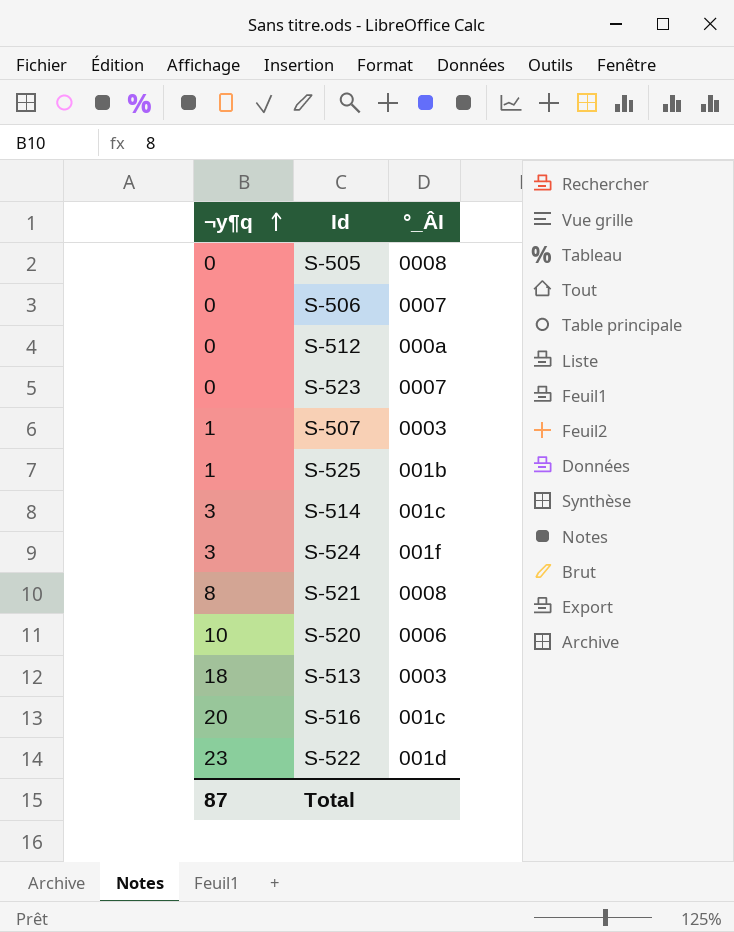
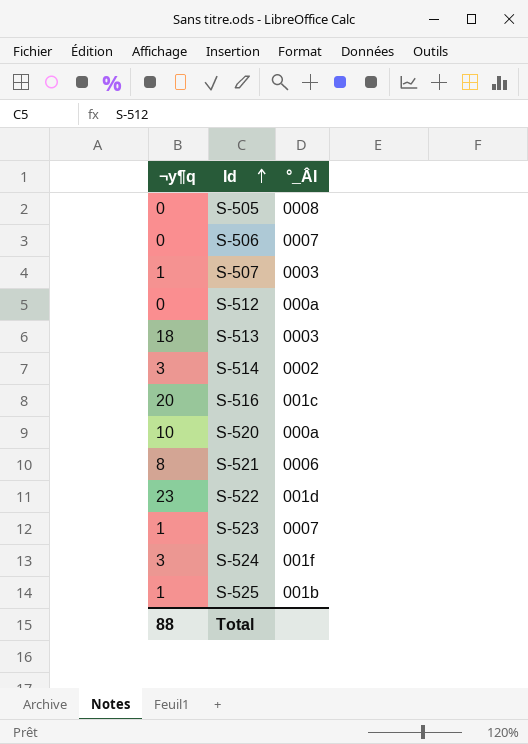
row order: ¬y¶q ascending -> Id ascending
S-514 | °_ÂI: 001c -> 0002
S-520 | °_ÂI: 0006 -> 000a
S-521 | °_ÂI: 0008 -> 0006
S-523 | ¬y¶q: 0 -> 1
Total | ¬y¶q: 87 -> 88

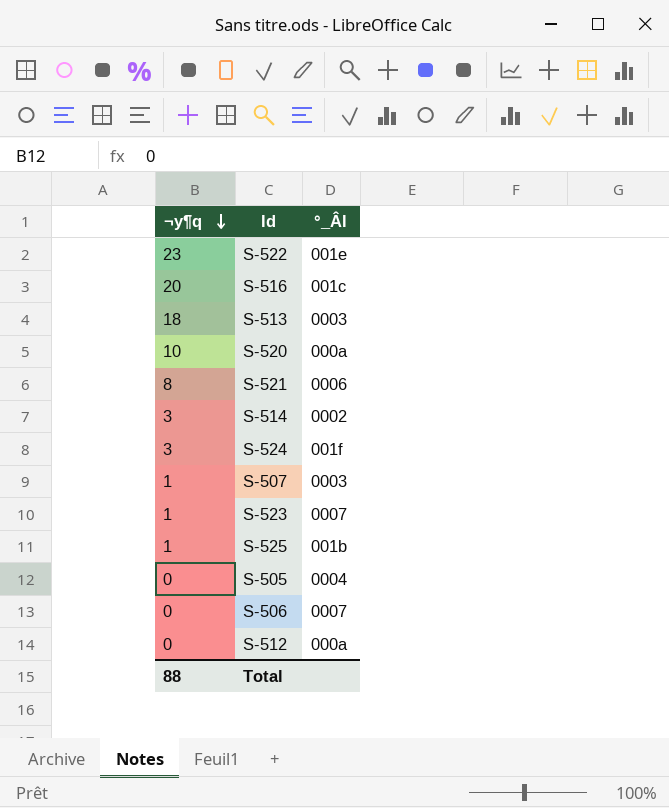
row order: Id ascending -> ¬y¶q descending
S-522 | °_ÂI: 001d -> 001e
S-505 | °_ÂI: 0008 -> 0004

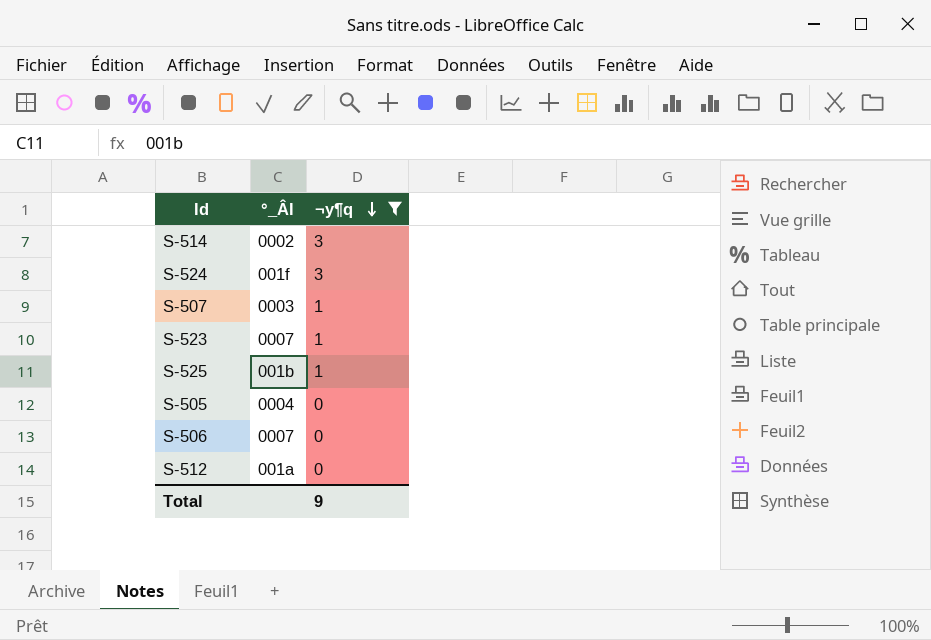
filter: none -> ¬y¶q <= 3
column ¬y¶q | position: 1 -> 3
S-512 | °_ÂI: 000a -> 001a
Total | ¬y¶q: 88 -> 9

